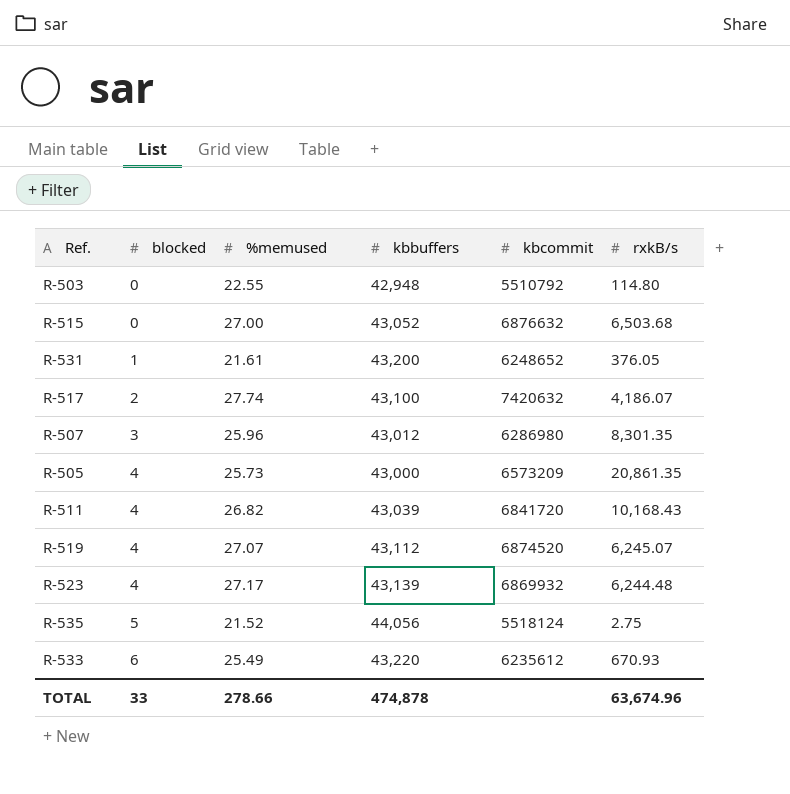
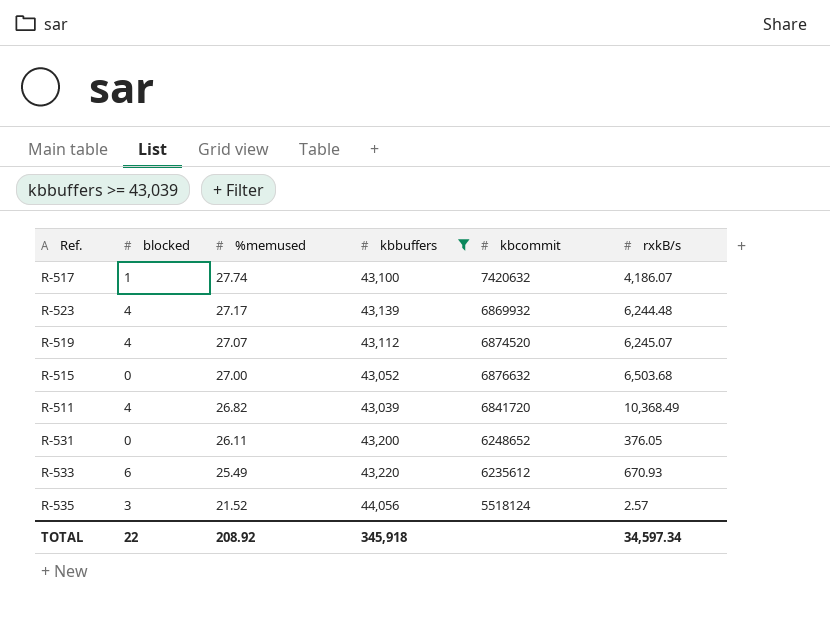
filter: none -> kbbuffers >= 43,039
row order: blocked ascending -> %memused descending
R-517 | blocked: 2 -> 1
R-511 | rxkB/s: 10,168.43 -> 10,368.49
R-531 | blocked: 1 -> 0
R-531 | %memused: 21.61 -> 26.11
R-535 | blocked: 5 -> 3
R-535 | rxkB/s: 2.75 -> 2.57
TOTAL | blocked: 33 -> 22
TOTAL | %memused: 278.66 -> 208.92
TOTAL | kbbuffers: 474,878 -> 345,918
TOTAL | rxkB/s: 63,674.96 -> 34,597.34

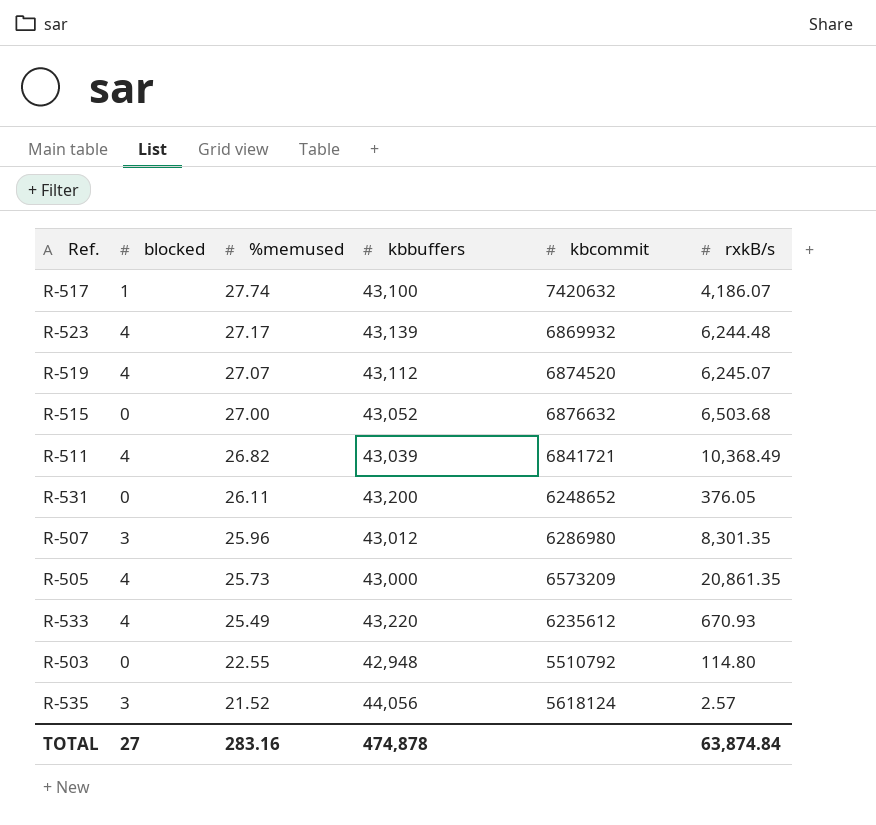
filter: kbbuffers >= 43,039 -> none
R-511 | kbcommit: 6841720 -> 6841721
R-533 | blocked: 6 -> 4
R-535 | kbcommit: 5518124 -> 5618124
TOTAL | blocked: 22 -> 27
TOTAL | %memused: 208.92 -> 283.16
TOTAL | kbbuffers: 345,918 -> 474,878
TOTAL | rxkB/s: 34,597.34 -> 63,874.84

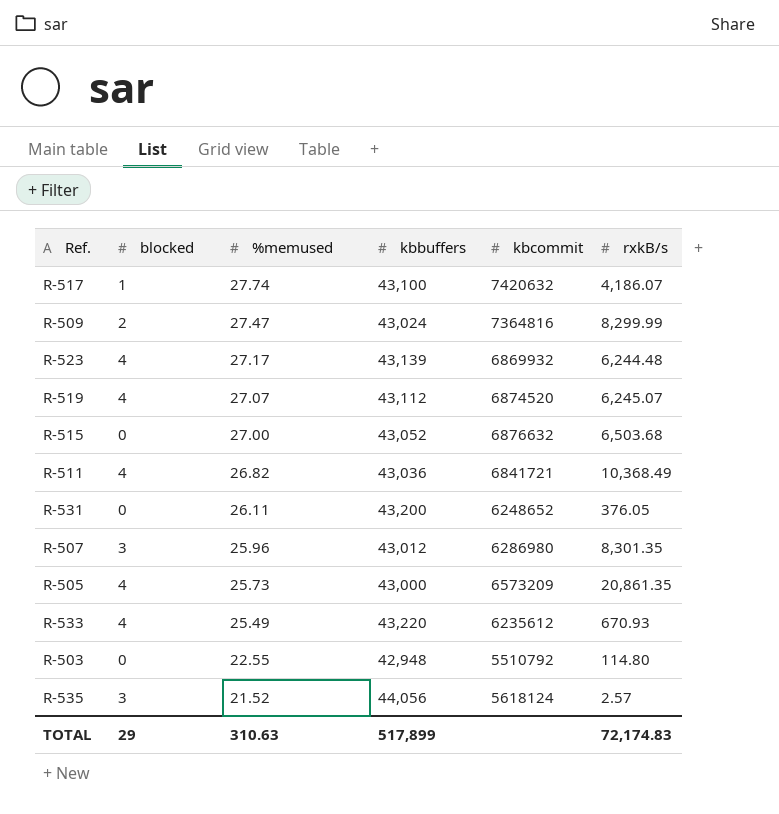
row R-509: none -> 2 | 27.47 | 43,024 | 7364816 | 8,299.99
R-511 | kbbuffers: 43,039 -> 43,036
TOTAL | blocked: 27 -> 29
TOTAL | %memused: 283.16 -> 310.63
TOTAL | kbbuffers: 474,878 -> 517,899
TOTAL | rxkB/s: 63,874.84 -> 72,174.83

